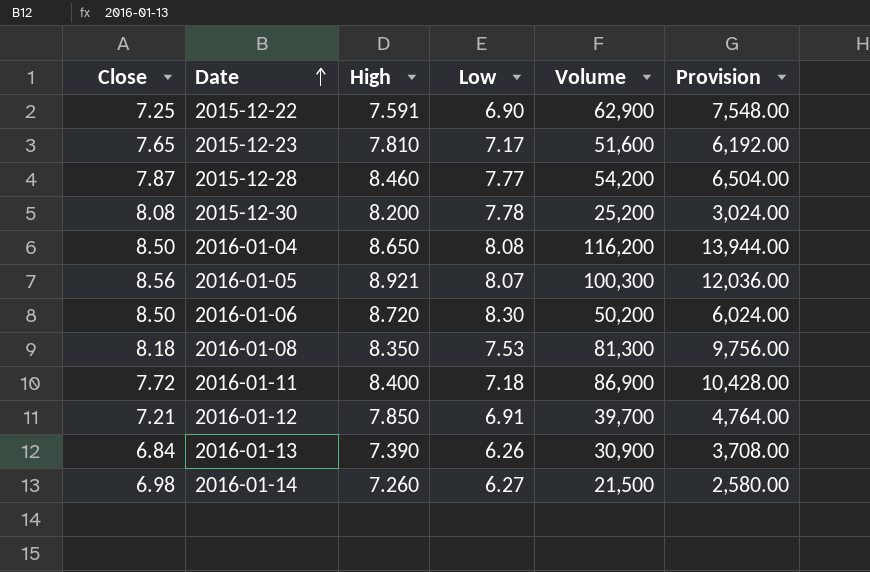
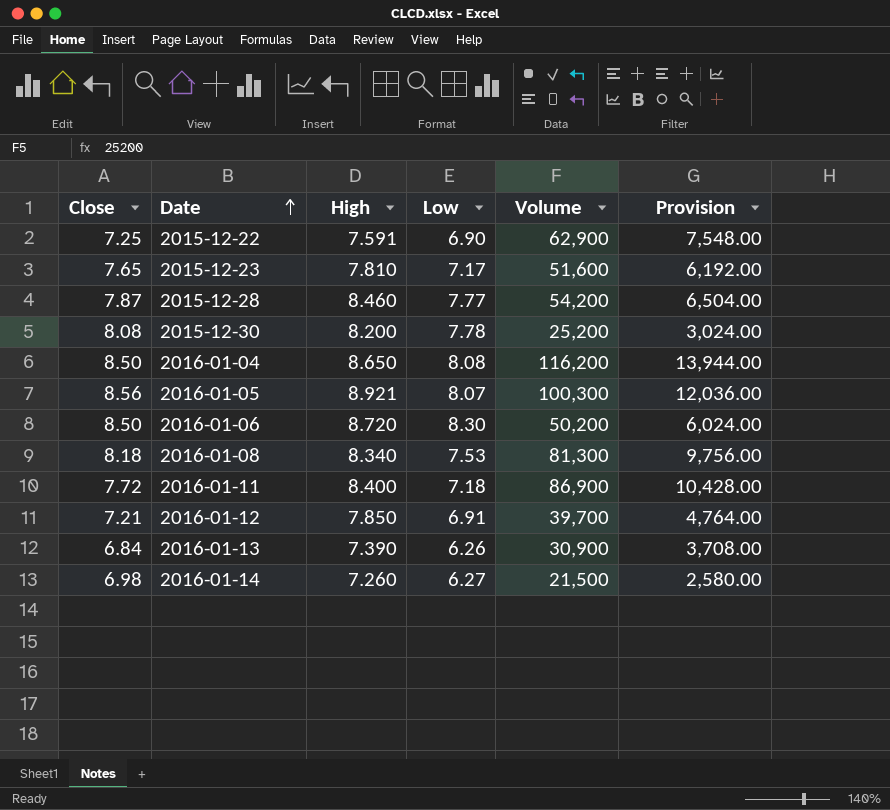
2016-01-08 | High: 8.350 -> 8.340

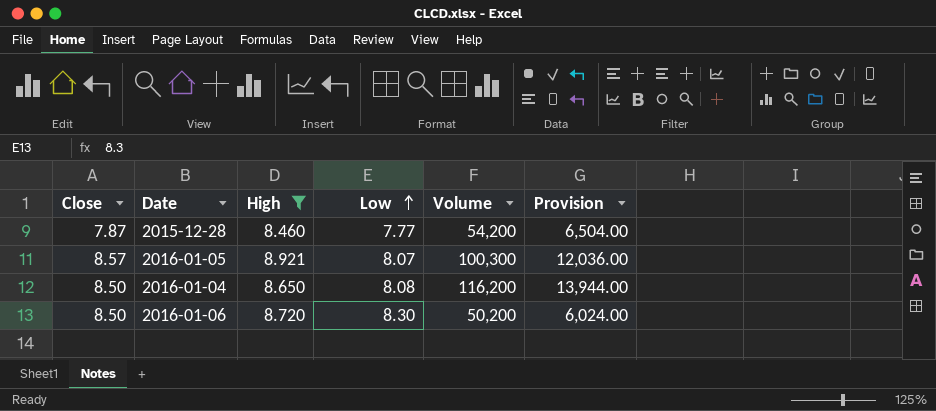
filter: none -> High >= 8.460
row order: Date ascending -> Low ascending
2016-01-05 | Close: 8.56 -> 8.57

